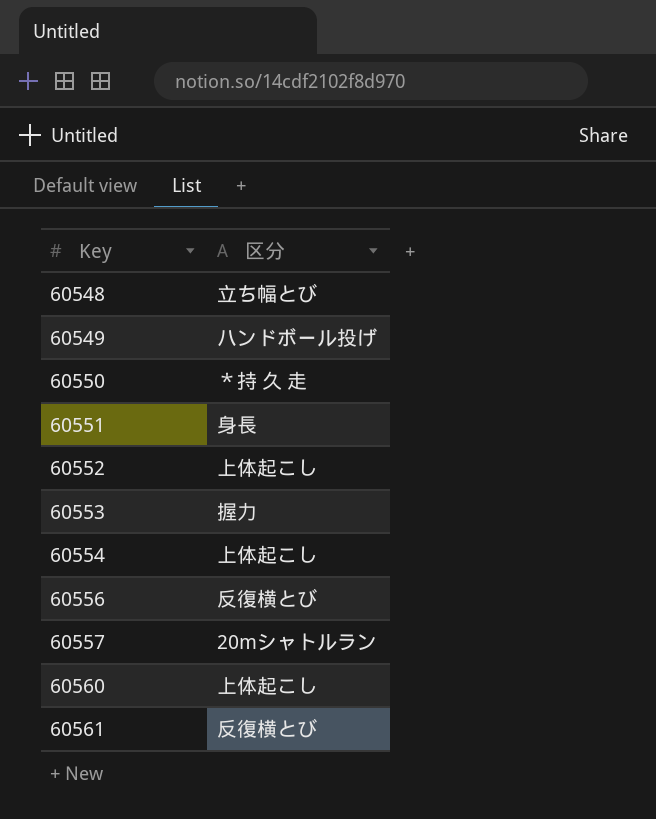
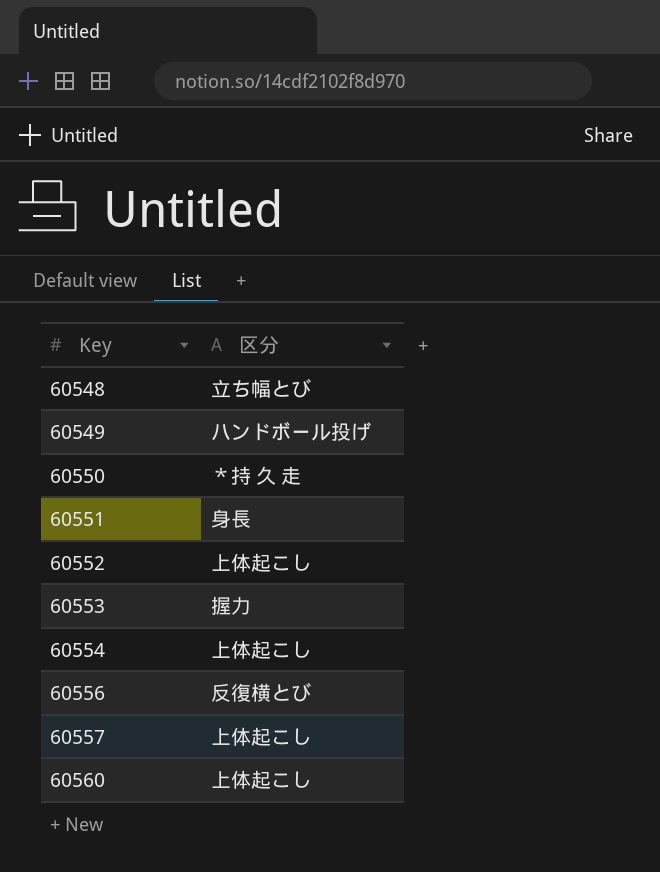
row 60561: 反復横とび -> none
60557 | 区分: 20mシャトルラン -> 上体起こし

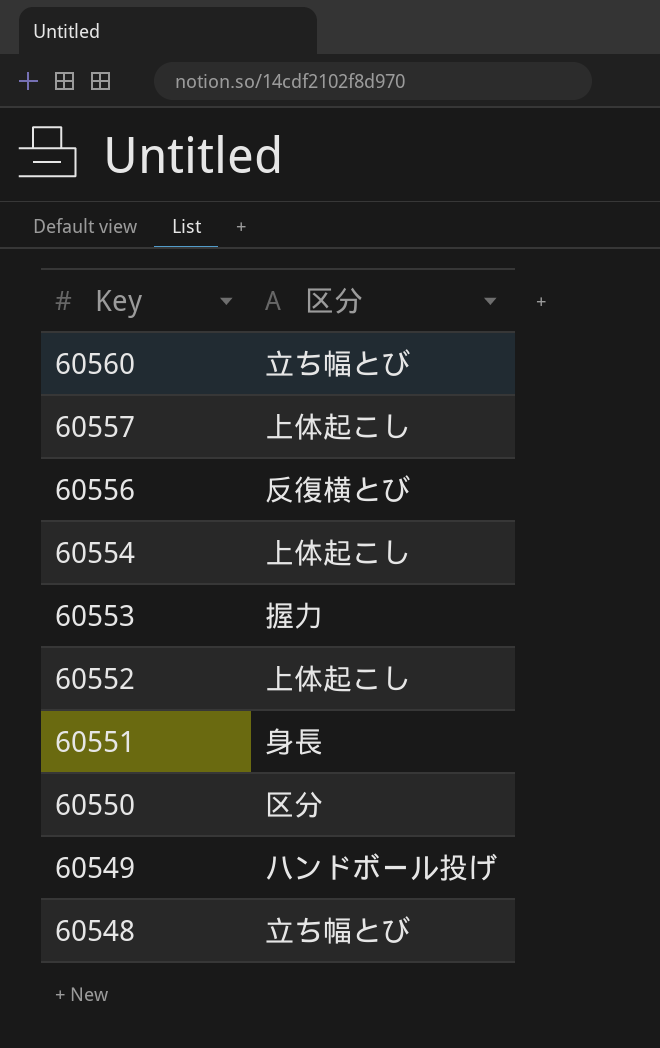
row order: Key ascending -> Key descending
60560 | 区分: 上体起こし -> 立ち幅とび
60550 | 区分: ＊持 久 走 -> 区分

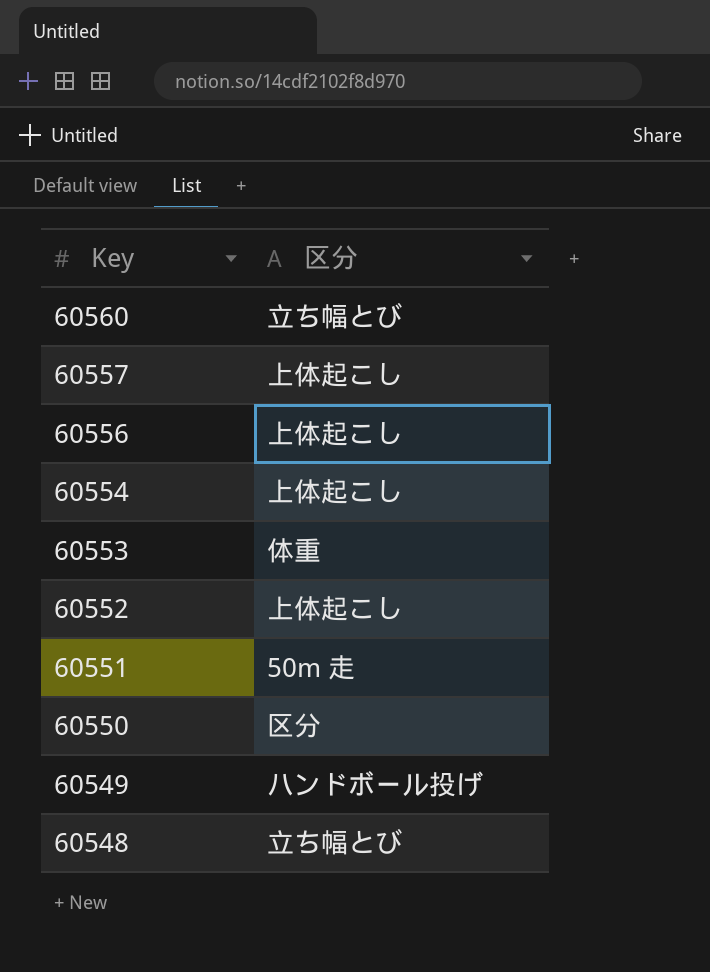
60556 | 区分: 反復横とび -> 上体起こし
60553 | 区分: 握力 -> 体重
60551 | 区分: 身長 -> 50m 走

